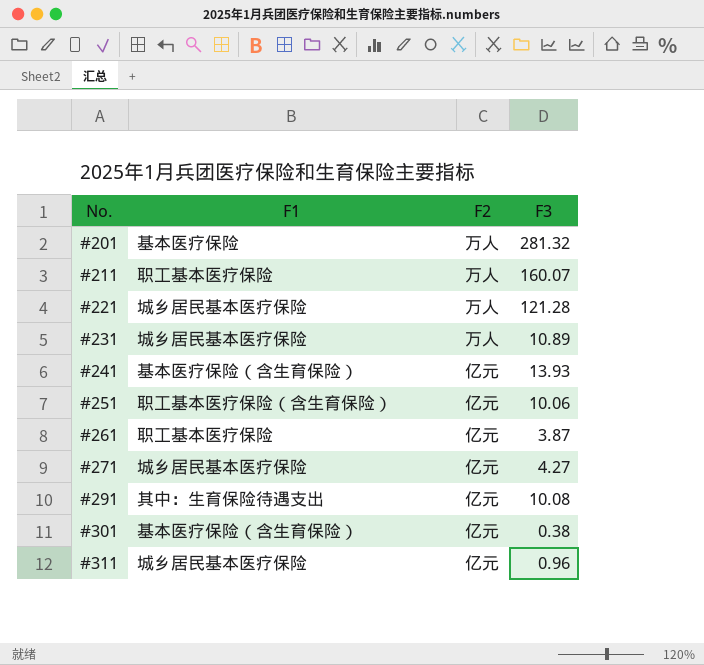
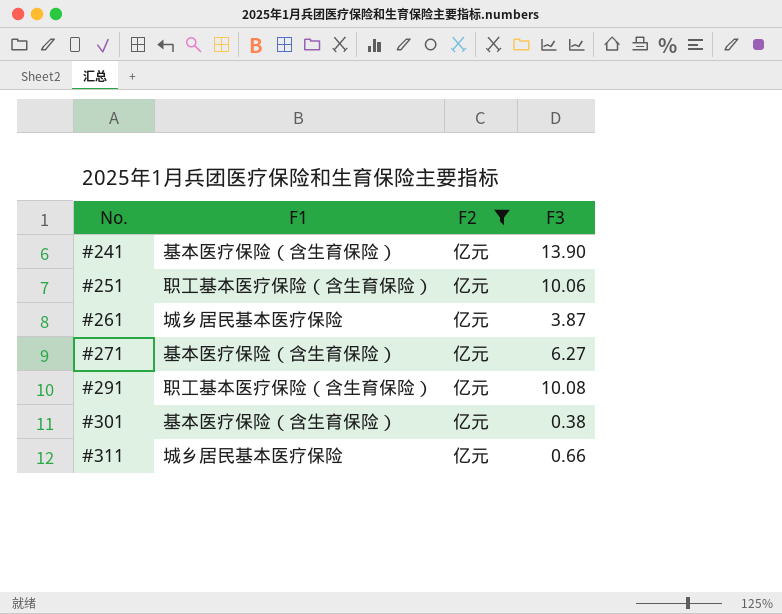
filter: none -> F2 = 亿元
#241 | F3: 13.93 -> 13.90
#261 | F1: 职工基本医疗保险 -> 城乡居民基本医疗保险
#271 | F1: 城乡居民基本医疗保险 -> 基本医疗保险（含生育保险）
#271 | F3: 4.27 -> 6.27
#291 | F1: 其中：生育保险待遇支出 -> 职工基本医疗保险（含生育保险）
#311 | F3: 0.96 -> 0.66

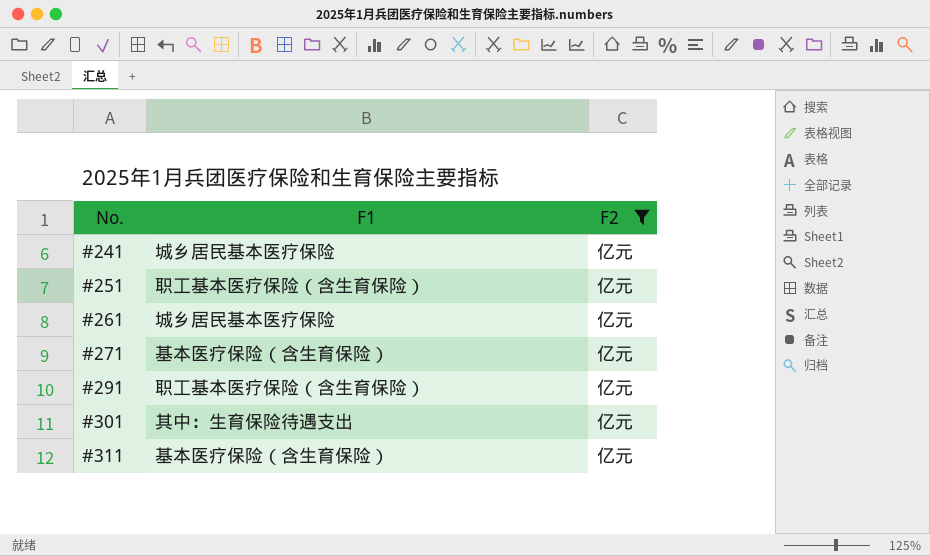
column F3 | position: 4 -> none
#241 | F1: 基本医疗保险（含生育保险） -> 城乡居民基本医疗保险
#301 | F1: 基本医疗保险（含生育保险） -> 其中：生育保险待遇支出
#311 | F1: 城乡居民基本医疗保险 -> 基本医疗保险（含生育保险）

